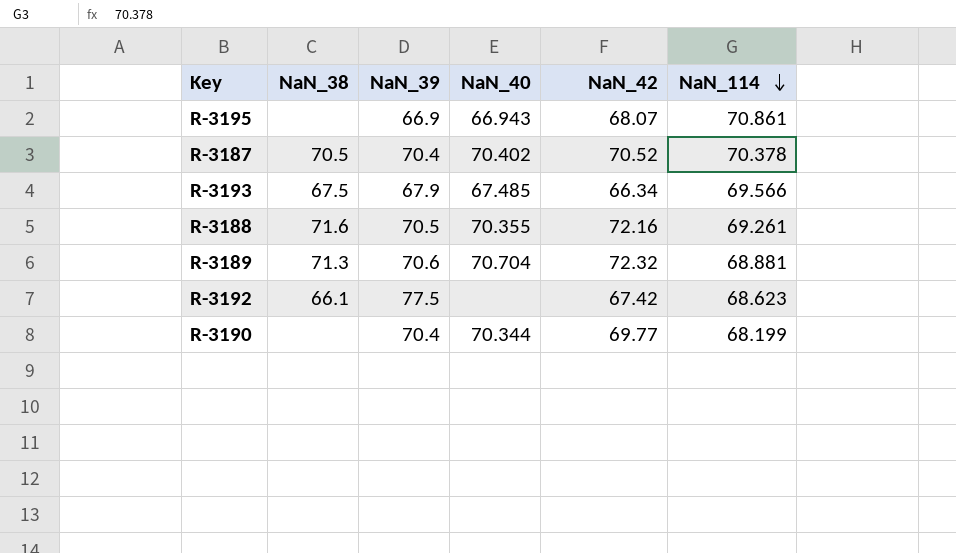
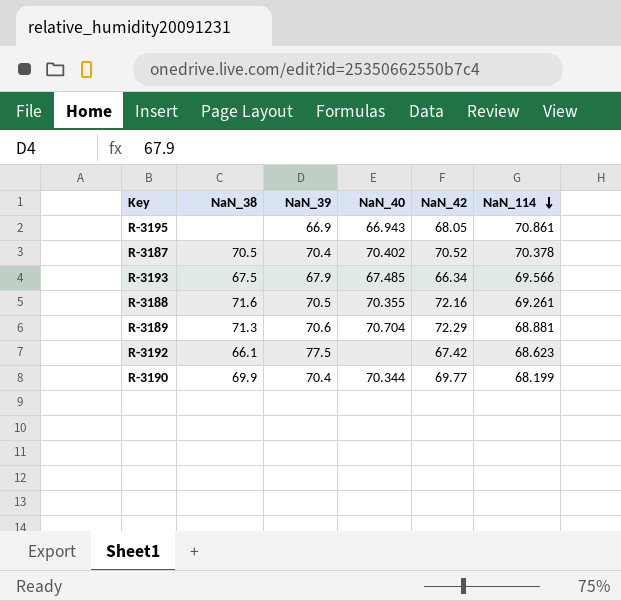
R-3195 | NaN_42: 68.07 -> 68.05
R-3189 | NaN_42: 72.32 -> 72.29
R-3190 | NaN_38: none -> 69.9

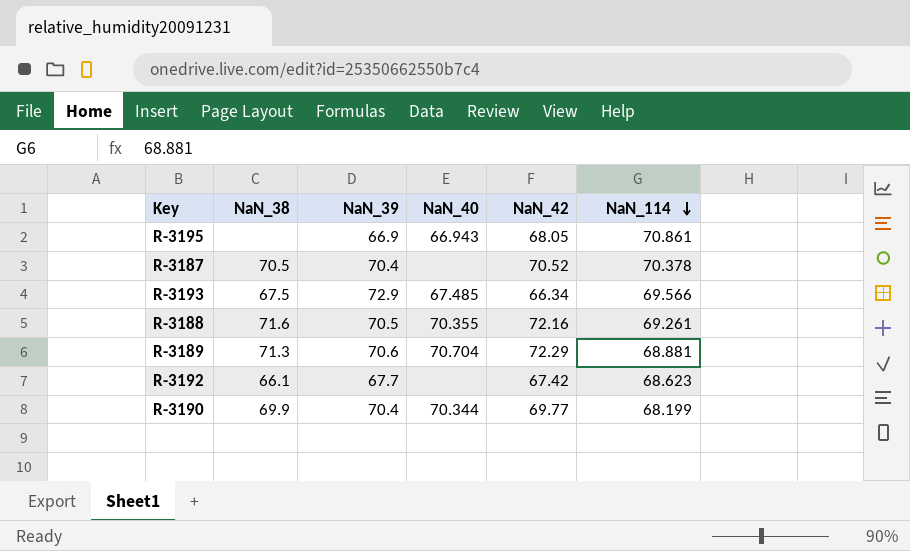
R-3187 | NaN_40: 70.402 -> none
R-3193 | NaN_39: 67.9 -> 72.9
R-3192 | NaN_39: 77.5 -> 67.7

